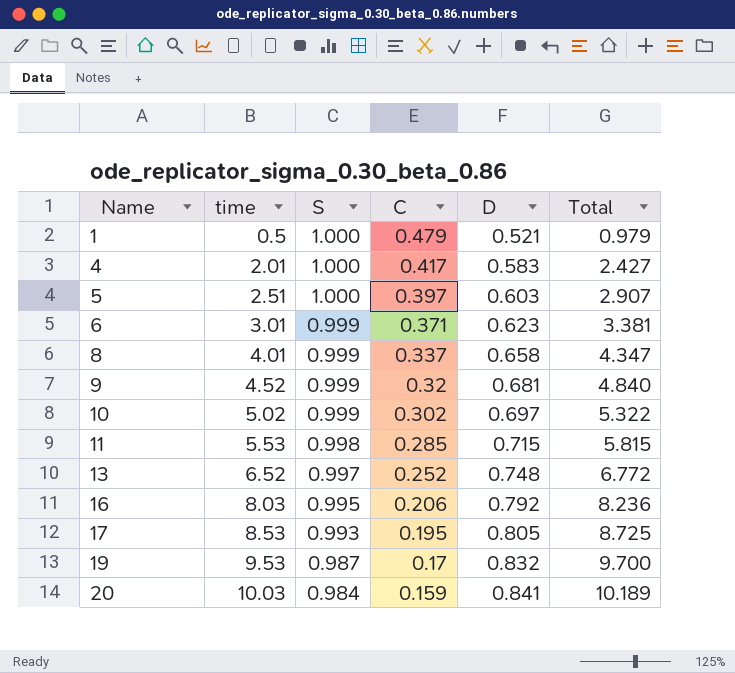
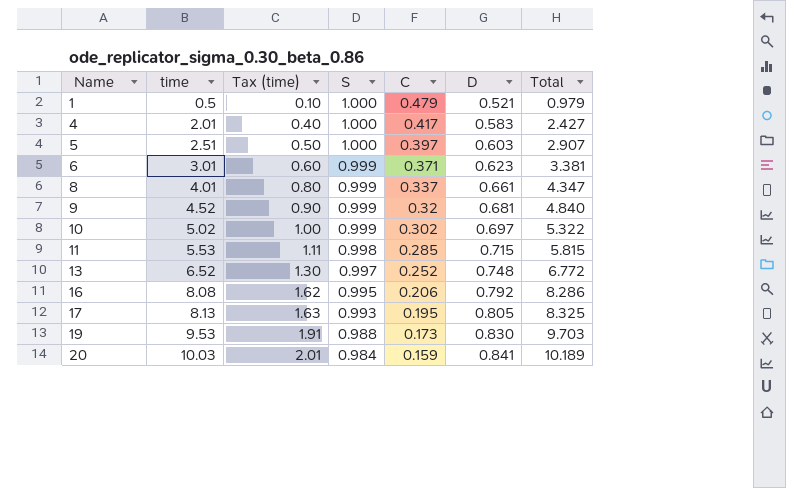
column Tax (time) | formula: none -> [time] * 0.2
8 | D: 0.658 -> 0.661
16 | time: 8.03 -> 8.08
16 | Total: 8.236 -> 8.286
17 | time: 8.53 -> 8.13
17 | Total: 8.725 -> 8.325
19 | S: 0.987 -> 0.988
19 | C: 0.17 -> 0.173
19 | D: 0.832 -> 0.830
19 | Total: 9.700 -> 9.703

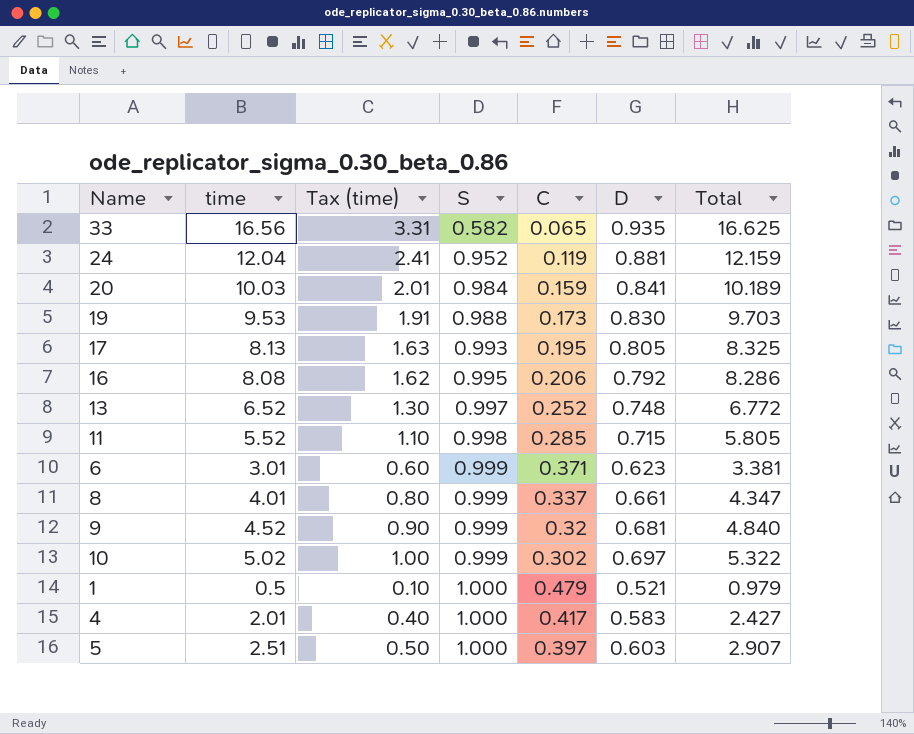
row order: Name ascending -> S ascending
row 33: none -> 16.56 | 3.31 | 0.582 | 0.065 | 0.935 | 16.625
row 24: none -> 12.04 | 2.41 | 0.952 | 0.119 | 0.881 | 12.159
11 | time: 5.53 -> 5.52
11 | Tax (time): 1.11 -> 1.10
11 | Total: 5.815 -> 5.805

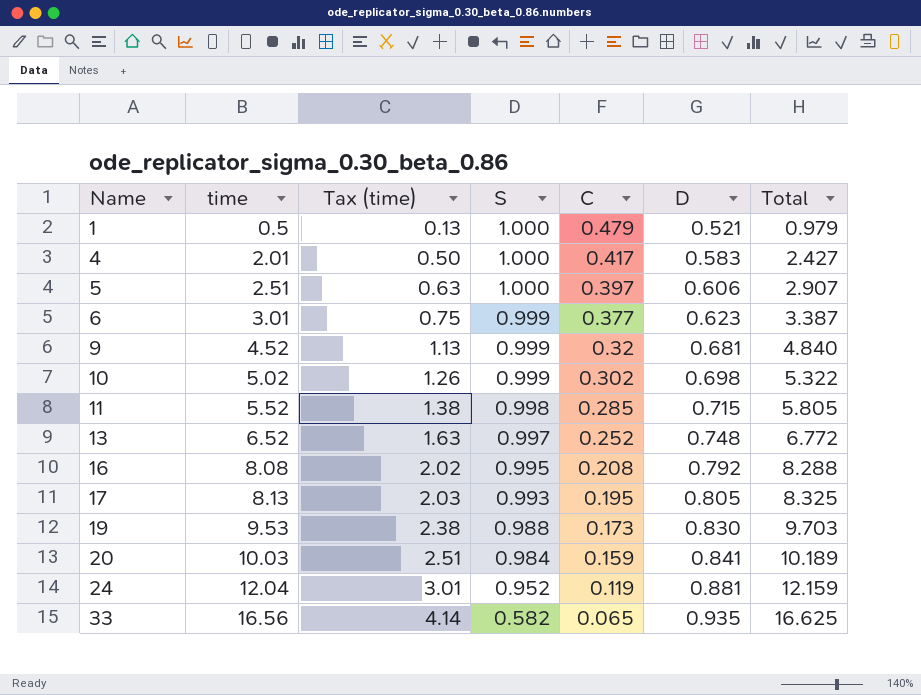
row order: S ascending -> Name ascending
column Tax (time) | formula: [time] * 0.2 -> [time] * 0.25
row 8: 4.01 | 0.80 | 0.999 | 0.337 | 0.661 | 4.347 -> none
5 | D: 0.603 -> 0.606
6 | C: 0.371 -> 0.377
6 | Total: 3.381 -> 3.387
10 | D: 0.697 -> 0.698
16 | C: 0.206 -> 0.208
16 | Total: 8.286 -> 8.288

